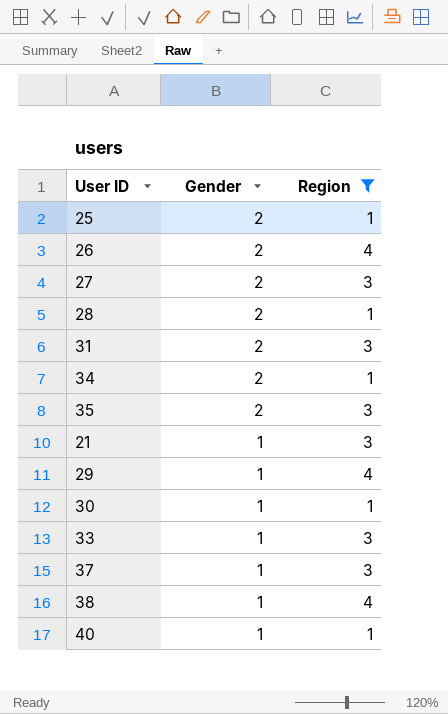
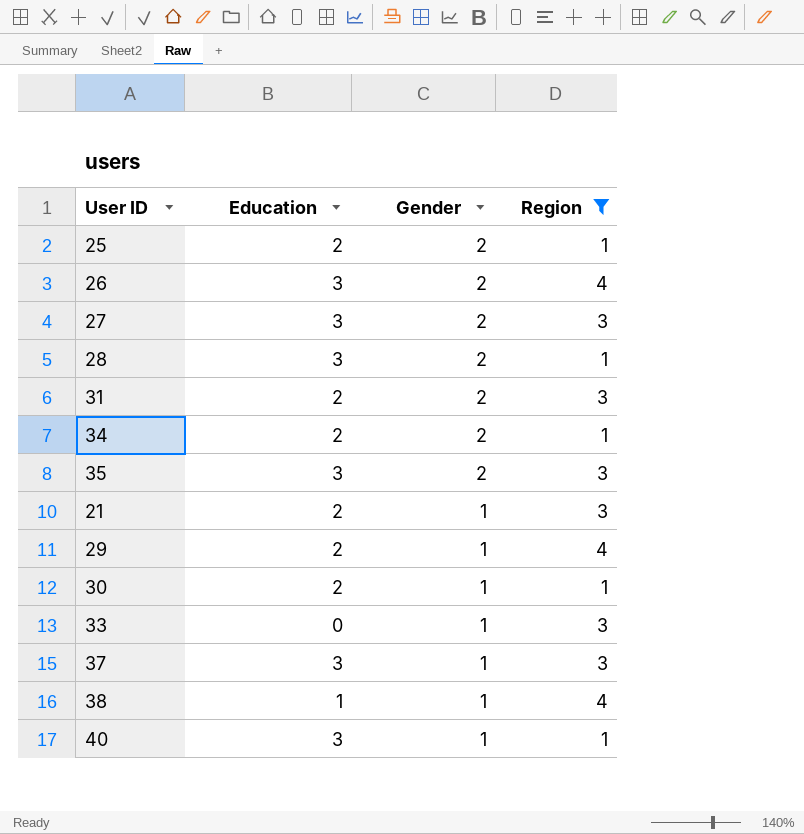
column Education | position: none -> 2

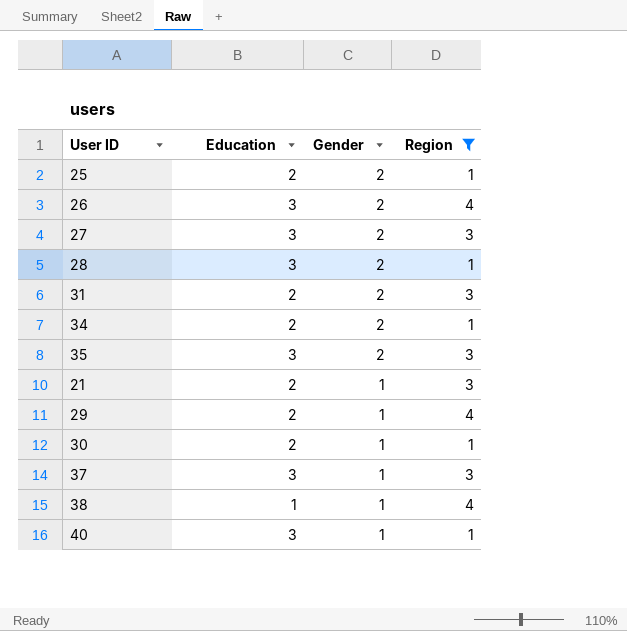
row 33: 0 | 1 | 3 -> none

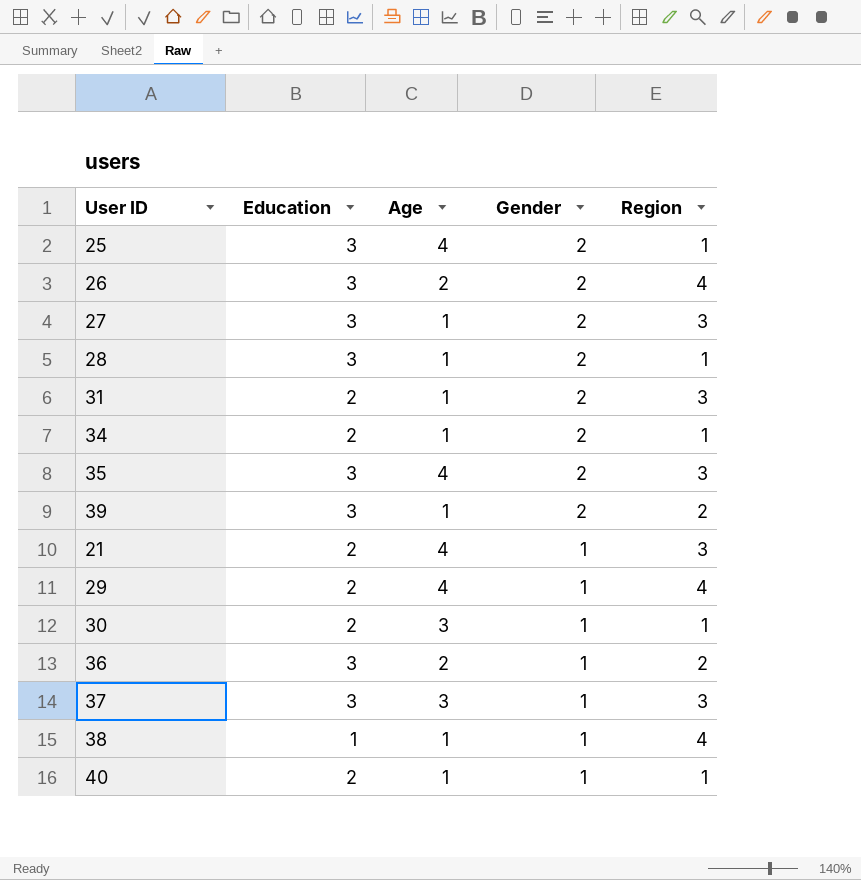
filter: Region != 2 -> none
column Age | position: none -> 3
25 | Education: 2 -> 3
40 | Education: 3 -> 2

